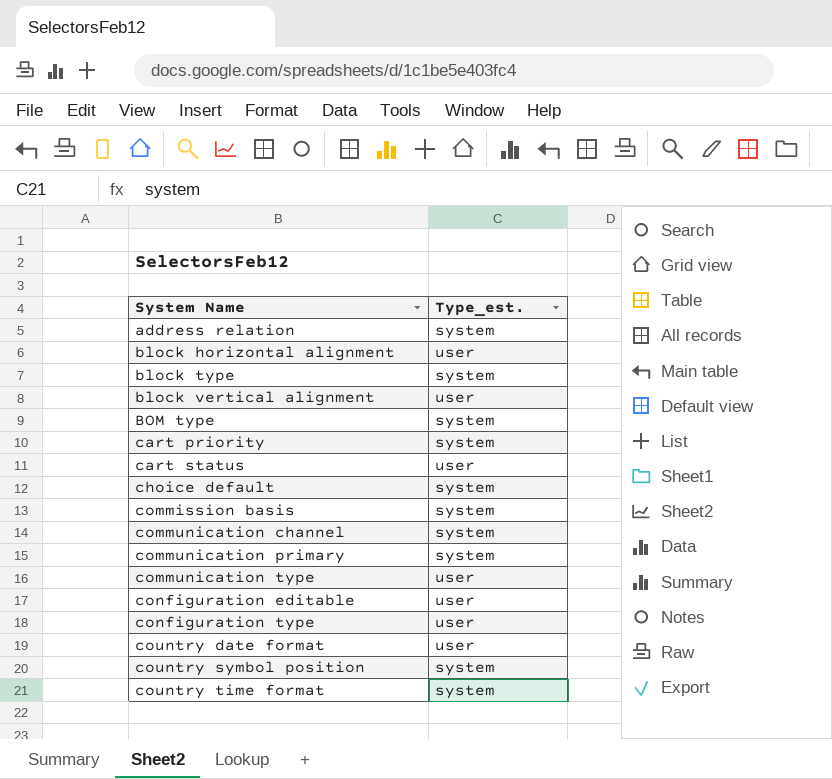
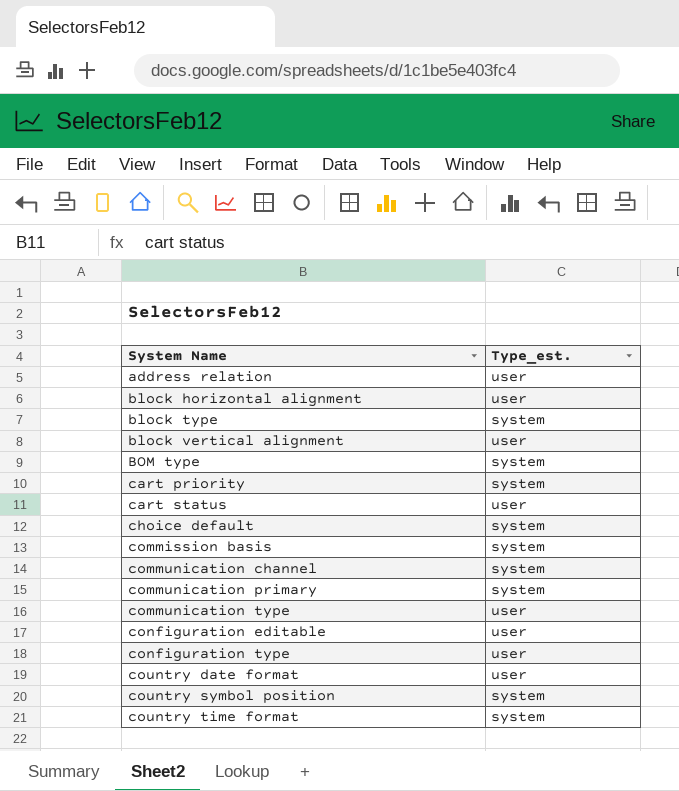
address relation | Type_est.: system -> user

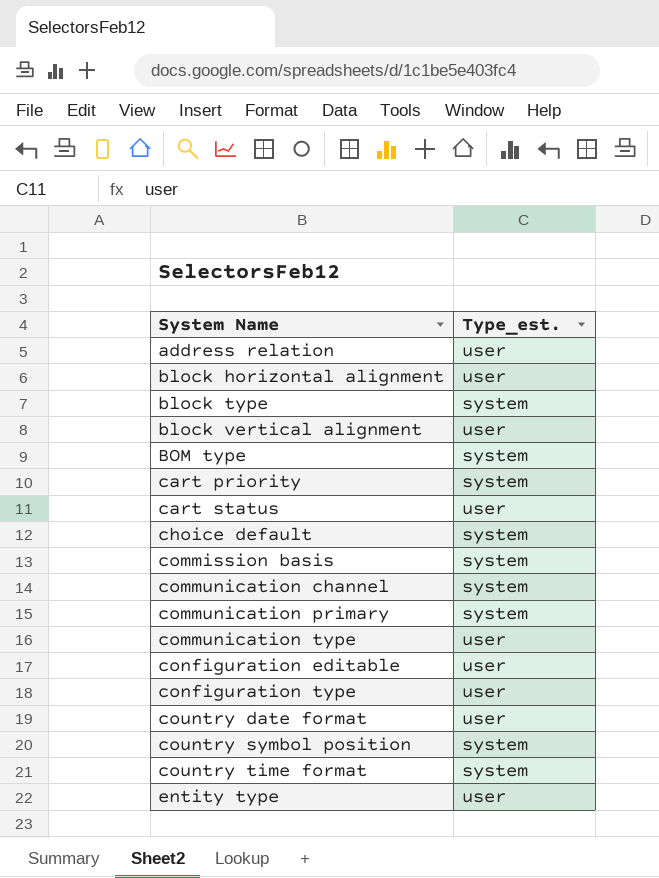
row entity type: none -> user

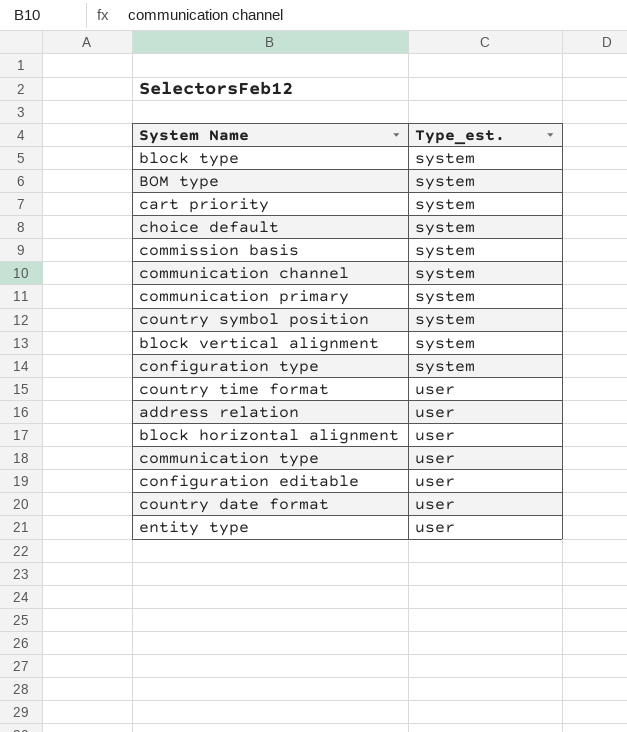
row order: System Name ascending -> Type_est. ascending
row cart status: user -> none
block vertical alignment | Type_est.: user -> system
configuration type | Type_est.: user -> system
country time format | Type_est.: system -> user

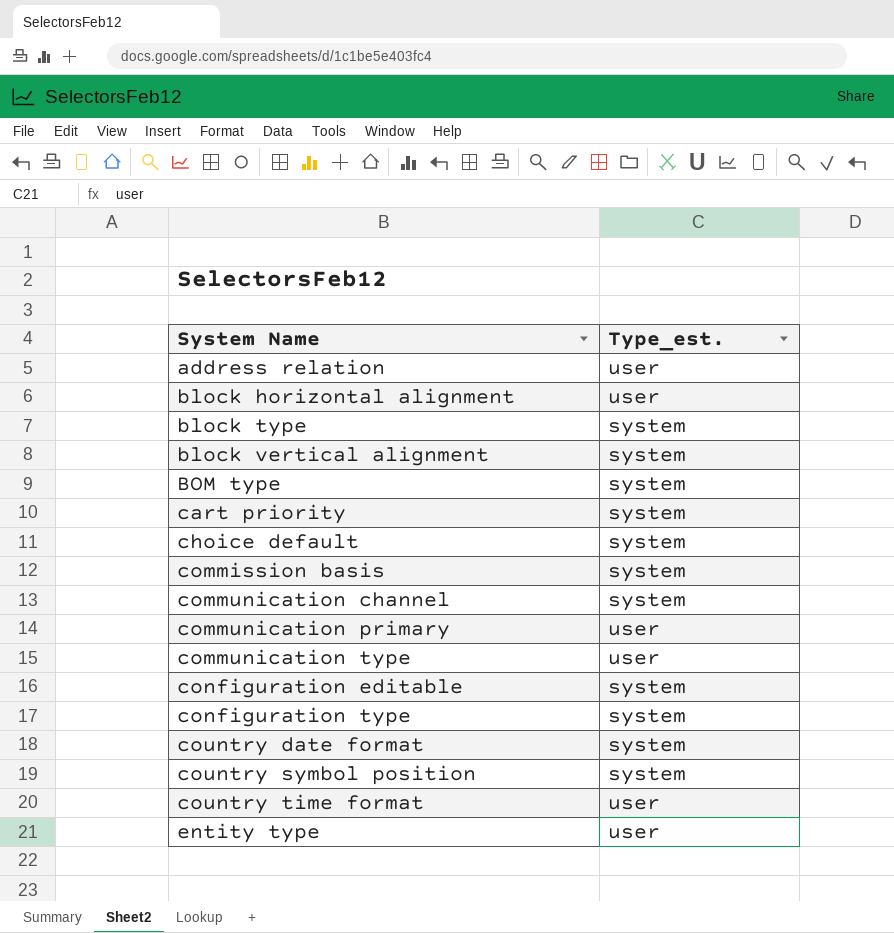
row order: Type_est. ascending -> System Name ascending
communication primary | Type_est.: system -> user
configuration editable | Type_est.: user -> system
country date format | Type_est.: user -> system

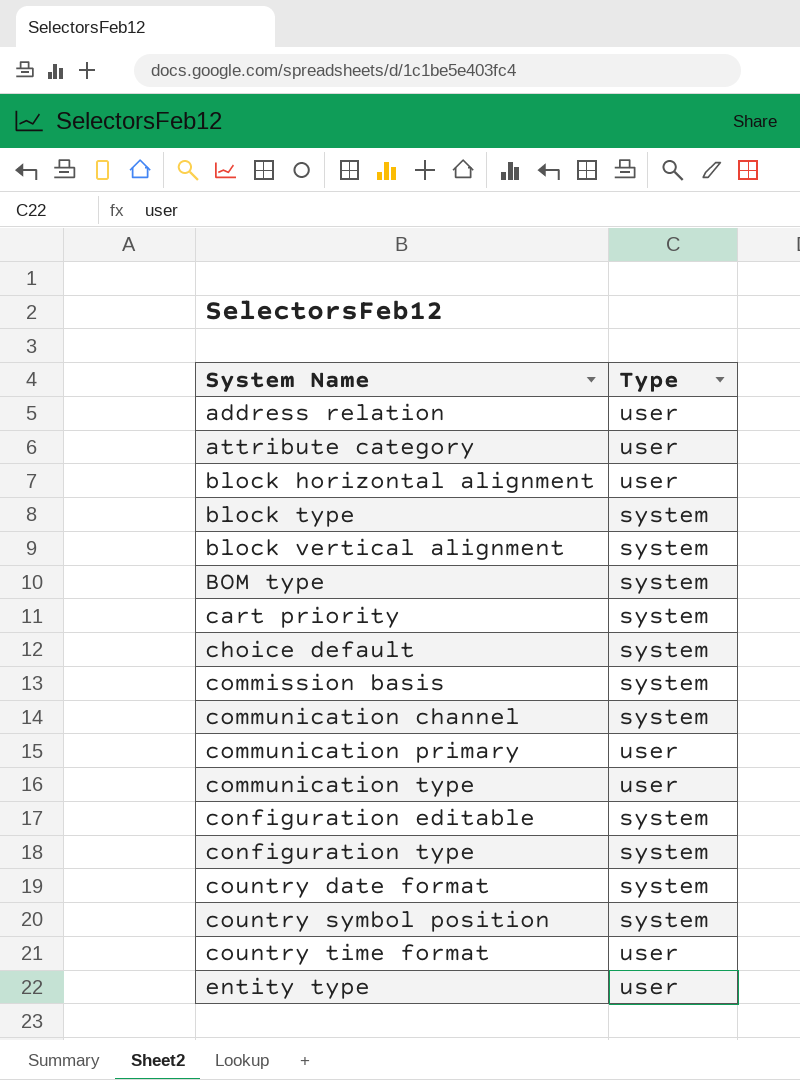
column name: Type_est. -> Type
row attribute category: none -> user

